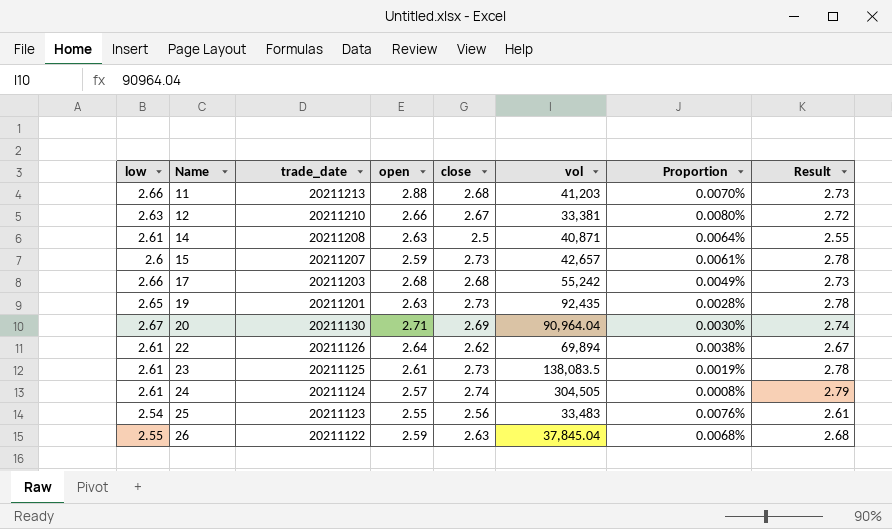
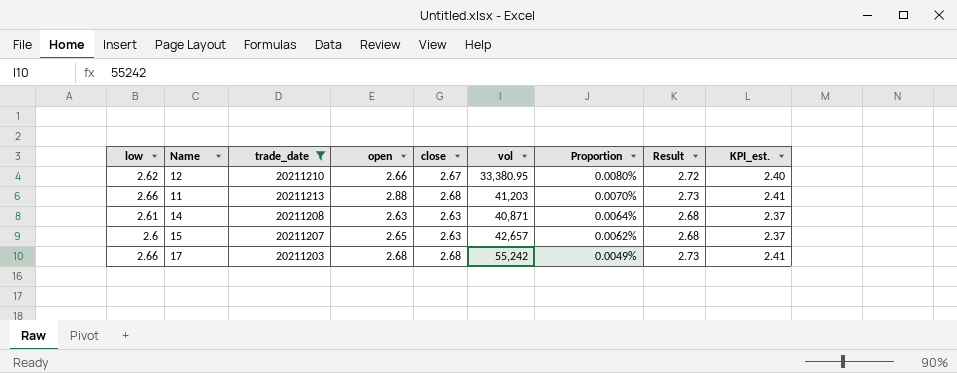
filter: none -> trade_date >= 20211203
row order: Name ascending -> Proportion descending
column KPI_est. | formula: none -> [close] * 0.9
12 | low: 2.63 -> 2.62
12 | vol: 33,381 -> 33,380.95
14 | close: 2.5 -> 2.63
14 | Result: 2.55 -> 2.68
15 | open: 2.59 -> 2.65
15 | close: 2.73 -> 2.63
15 | Proportion: 0.0061% -> 0.0062%
15 | Result: 2.78 -> 2.68

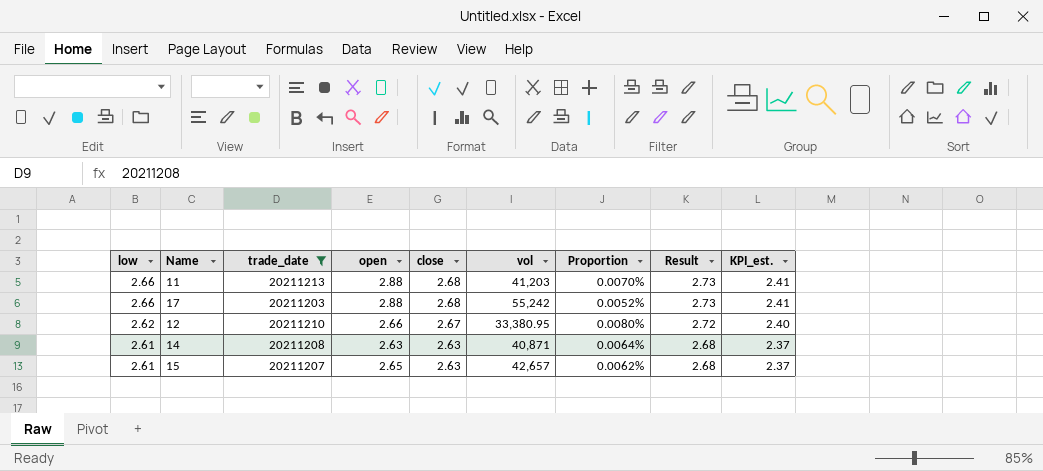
row order: Proportion descending -> low descending
17 | open: 2.68 -> 2.88
17 | Proportion: 0.0049% -> 0.0052%
15 | low: 2.6 -> 2.61

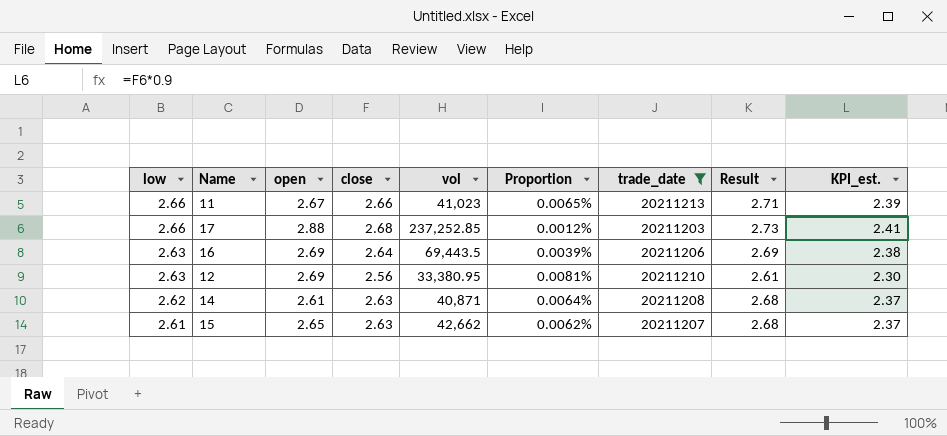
column trade_date | position: 3 -> 7
11 | open: 2.88 -> 2.67
11 | close: 2.68 -> 2.66
11 | vol: 41,203 -> 41,023
11 | Proportion: 0.0070% -> 0.0065%
11 | Result: 2.73 -> 2.71
11 | KPI_est.: 2.41 -> 2.39
17 | vol: 55,242 -> 237,252.85
17 | Proportion: 0.0052% -> 0.0012%
row 16: none -> 2.63 | 2.69 | 2.64 | 69,443.5 | 0.0039% | 20211206 | 2.69 | 2.38
12 | low: 2.62 -> 2.63
12 | open: 2.66 -> 2.69
12 | close: 2.67 -> 2.56
12 | Proportion: 0.0080% -> 0.0081%
12 | Result: 2.72 -> 2.61
12 | KPI_est.: 2.40 -> 2.30
14 | low: 2.61 -> 2.62
14 | open: 2.63 -> 2.61
15 | vol: 42,657 -> 42,662

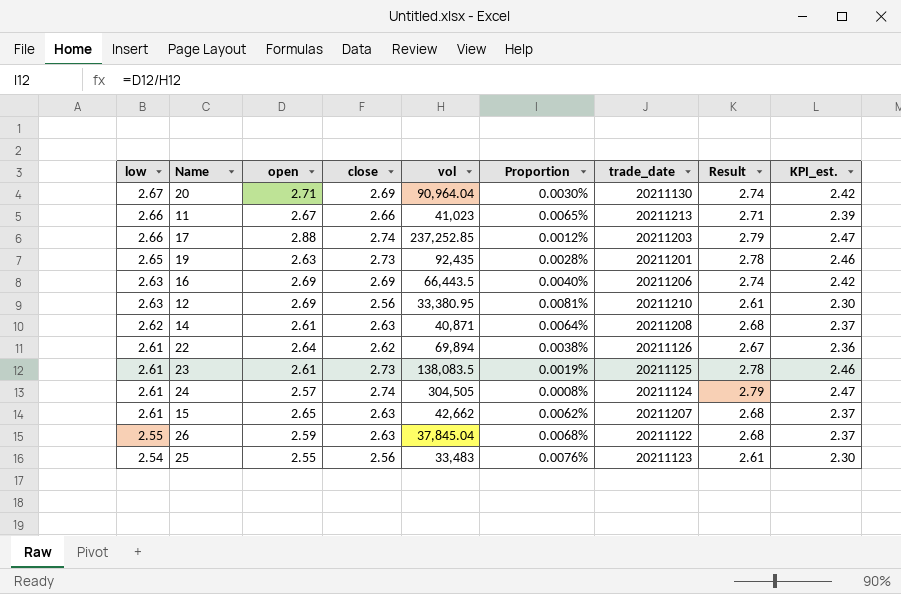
filter: trade_date >= 20211203 -> none
17 | close: 2.68 -> 2.74
17 | Result: 2.73 -> 2.79
17 | KPI_est.: 2.41 -> 2.47
16 | close: 2.64 -> 2.69
16 | vol: 69,443.5 -> 66,443.5
16 | Proportion: 0.0039% -> 0.0040%
16 | Result: 2.69 -> 2.74
16 | KPI_est.: 2.38 -> 2.42

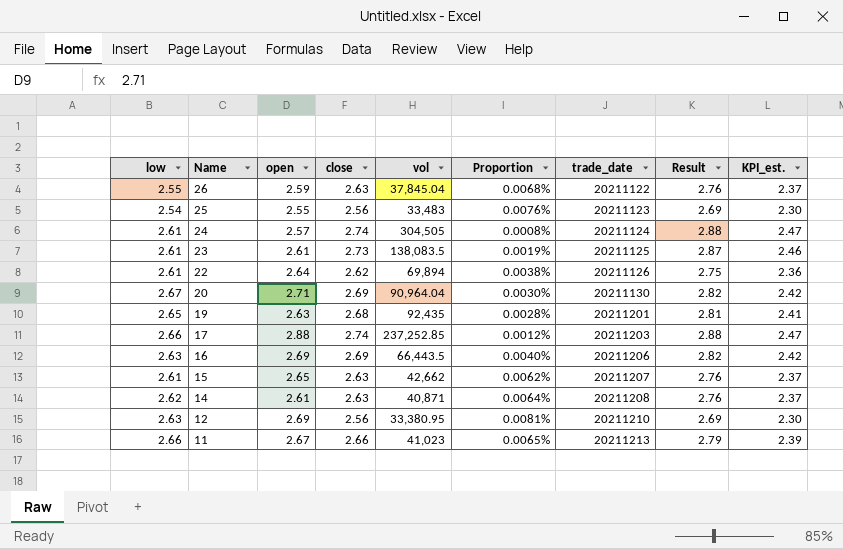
row order: low descending -> Name descending
column Result | formula: [close] * 1.02 -> [close] * 1.05
19 | close: 2.73 -> 2.68
19 | KPI_est.: 2.46 -> 2.41

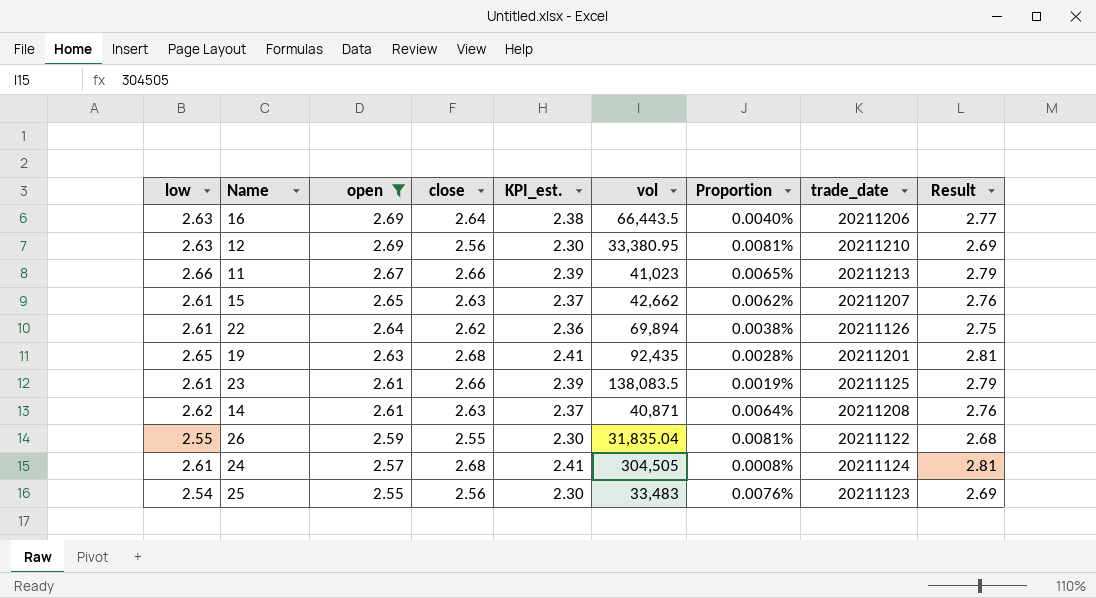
filter: none -> open <= 2.69
row order: Name descending -> open descending
column KPI_est. | position: 9 -> 5
16 | close: 2.69 -> 2.64
16 | KPI_est.: 2.42 -> 2.38
16 | Result: 2.82 -> 2.77
23 | close: 2.73 -> 2.66
23 | KPI_est.: 2.46 -> 2.39
23 | Result: 2.87 -> 2.79
26 | close: 2.63 -> 2.55
26 | KPI_est.: 2.37 -> 2.30
26 | vol: 37,845.04 -> 31,835.04
26 | Proportion: 0.0068% -> 0.0081%
26 | Result: 2.76 -> 2.68
24 | close: 2.74 -> 2.68
24 | KPI_est.: 2.47 -> 2.41
24 | Result: 2.88 -> 2.81

